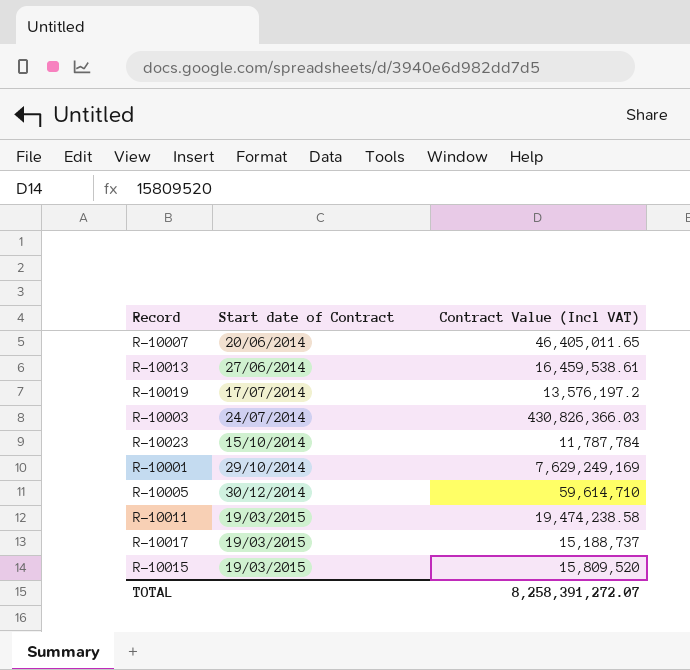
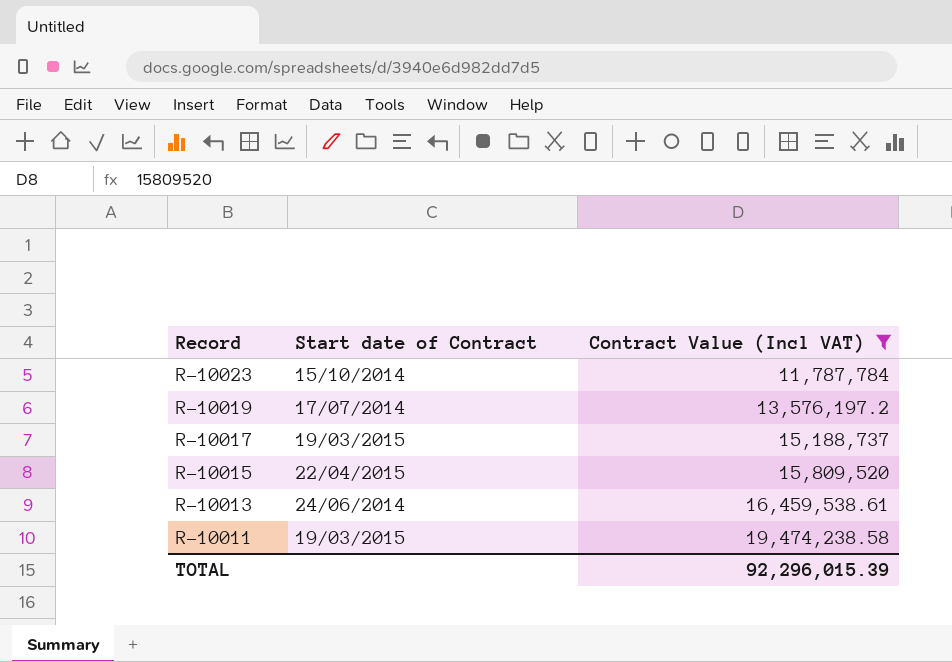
filter: none -> Contract Value (Incl VAT) <= 19,474,238.58
row order: Start date of Contract ascending -> Record descending
R-10015 | Start date of Contract: 19/03/2015 -> 22/04/2015
R-10013 | Start date of Contract: 27/06/2014 -> 24/06/2014
TOTAL | Contract Value (Incl VAT): 8,258,391,272.07 -> 92,296,015.39

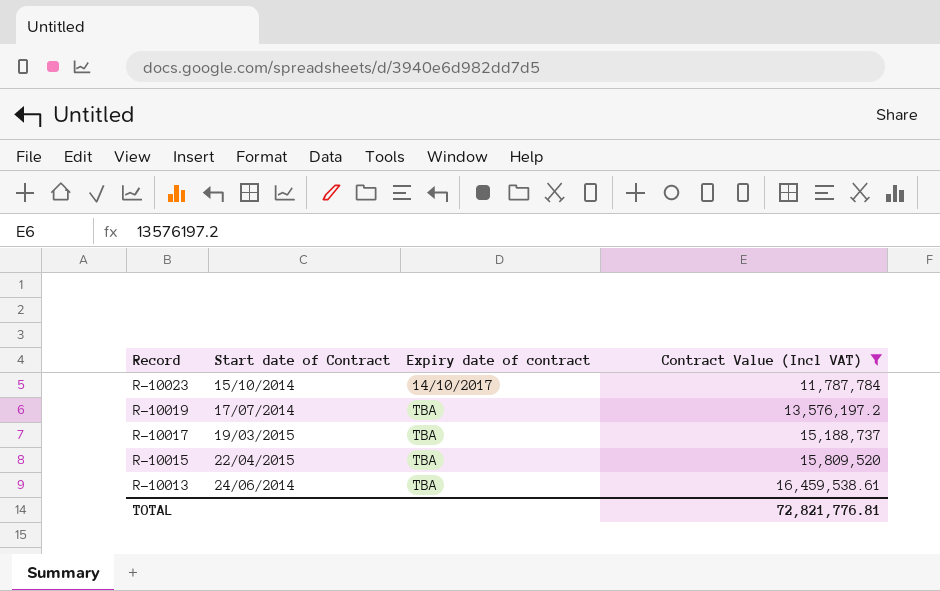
column Expiry date of contract | position: none -> 3
row R-10011: 19/03/2015 | 19,474,238.58 -> none
TOTAL | Contract Value (Incl VAT): 92,296,015.39 -> 72,821,776.81

